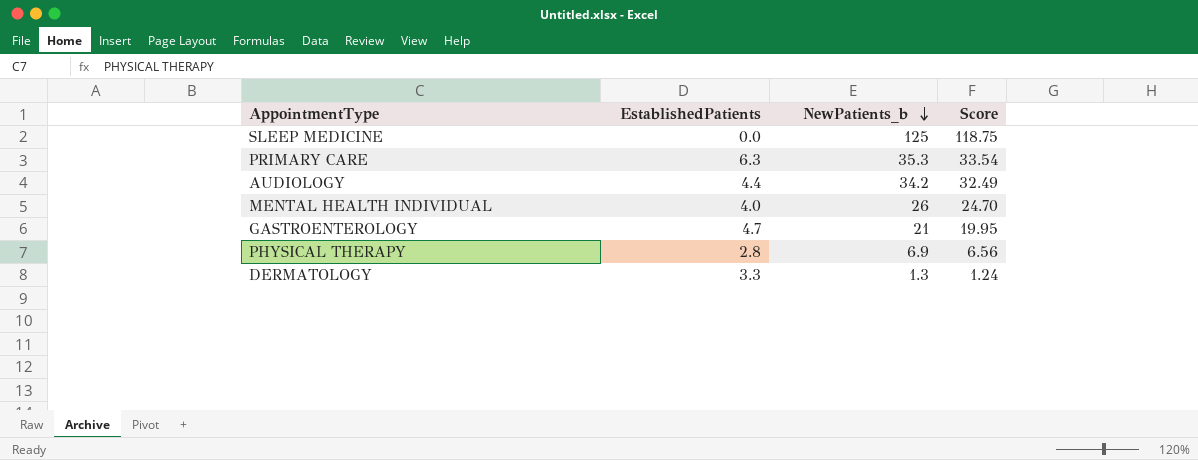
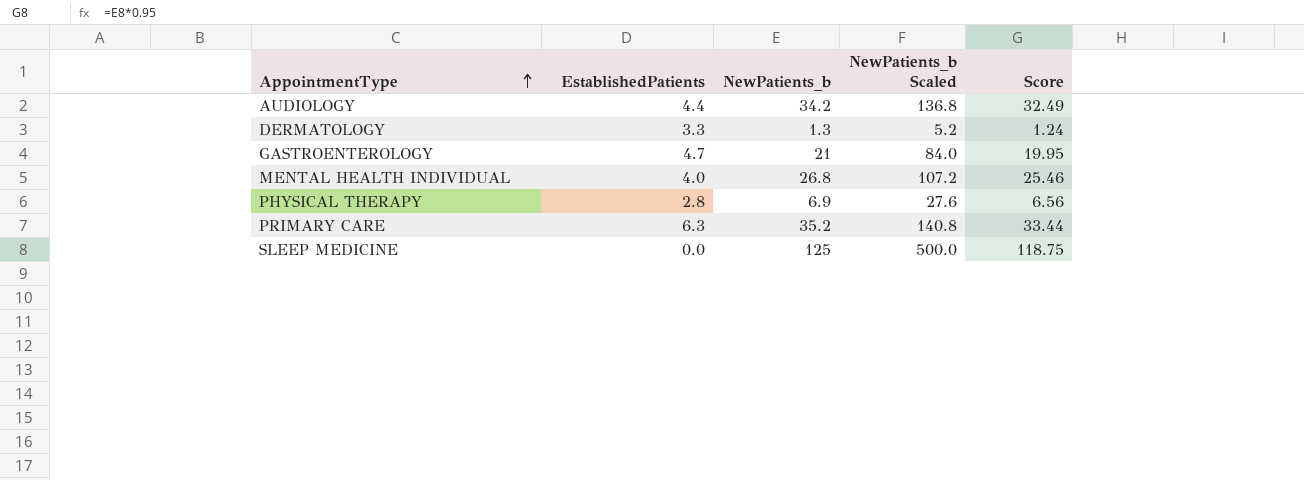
row order: NewPatients_b descending -> AppointmentType ascending
column NewPatients_b Scaled | formula: none -> [NewPatients_b] * 4
MENTAL HEALTH INDIVIDUAL | NewPatients_b: 26 -> 26.8
MENTAL HEALTH INDIVIDUAL | Score: 24.70 -> 25.46
PRIMARY CARE | NewPatients_b: 35.3 -> 35.2
PRIMARY CARE | Score: 33.54 -> 33.44

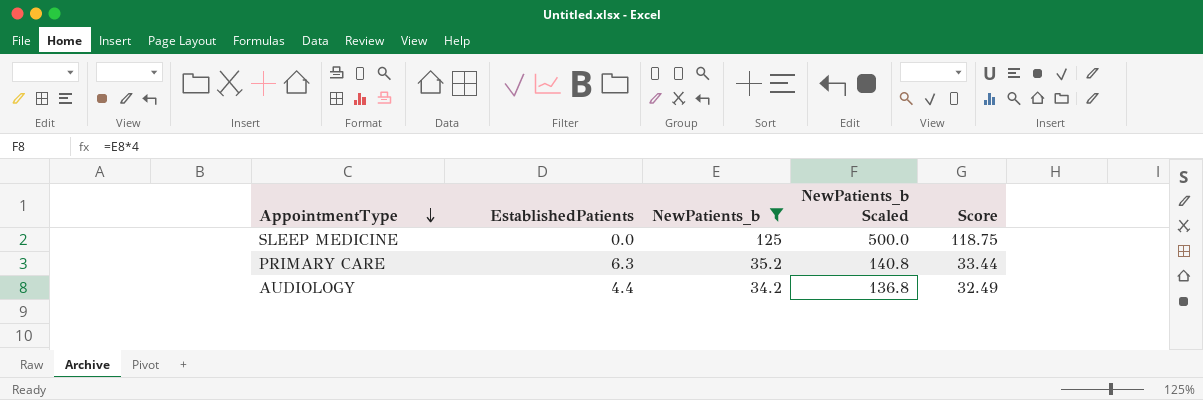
filter: none -> NewPatients_b >= 34.2
row order: AppointmentType ascending -> AppointmentType descending

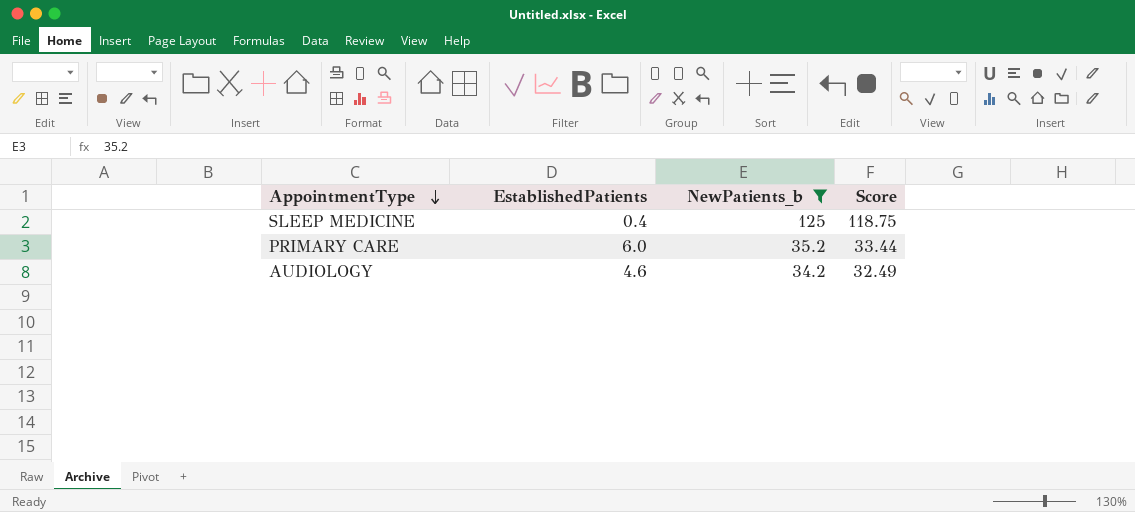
column NewPatients_b Scaled | formula: [NewPatients_b] * 4 -> none
SLEEP MEDICINE | EstablishedPatients: 0.0 -> 0.4
PRIMARY CARE | EstablishedPatients: 6.3 -> 6.0
AUDIOLOGY | EstablishedPatients: 4.4 -> 4.6

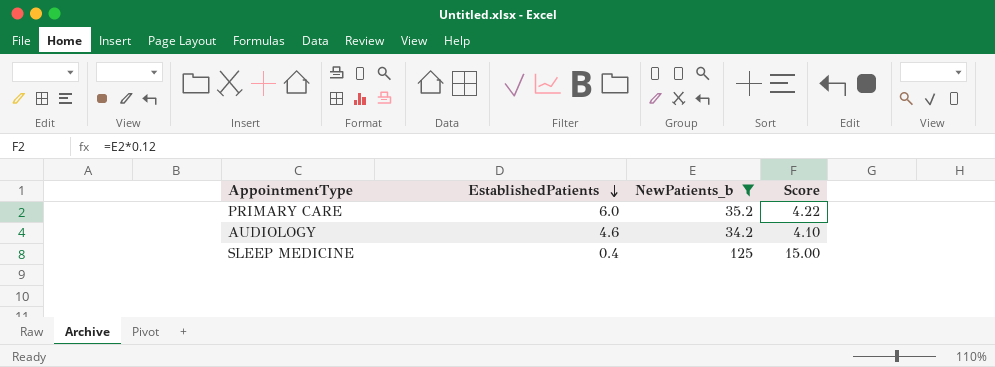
row order: AppointmentType descending -> EstablishedPatients descending
column Score | formula: [NewPatients_b] * 0.95 -> [NewPatients_b] * 0.12

